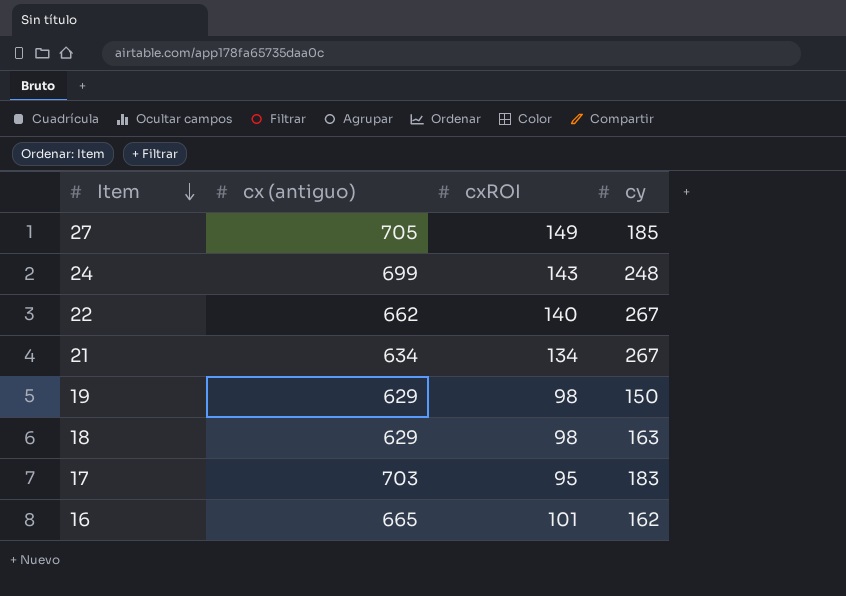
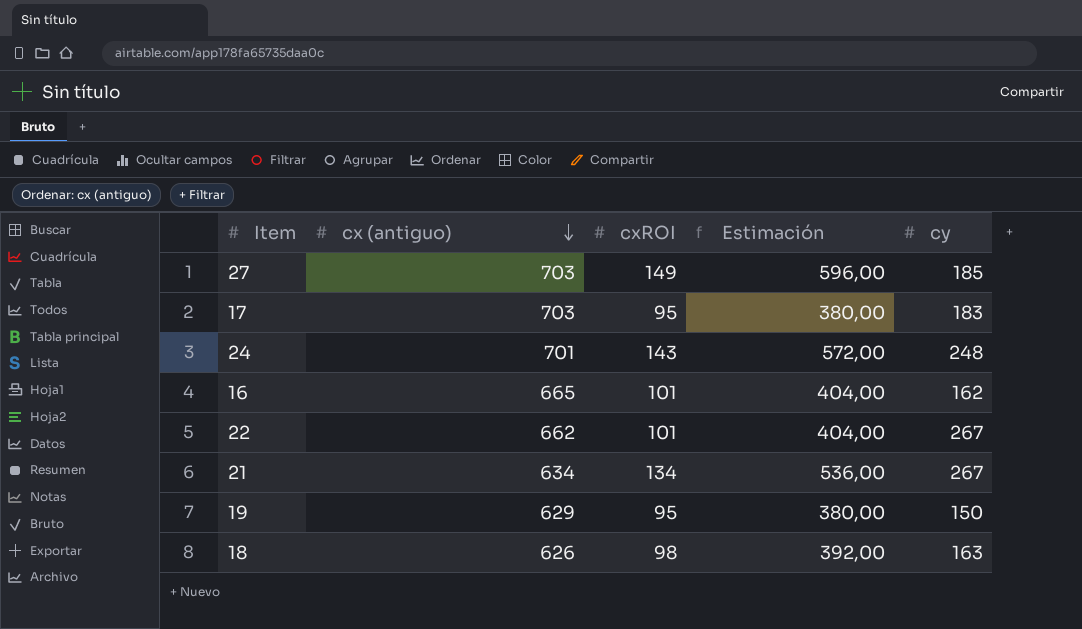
row order: Item descending -> cx (antiguo) descending
column Estimación | formula: none -> [cxROI] * 4
27 | cx (antiguo): 705 -> 703
24 | cx (antiguo): 699 -> 701
22 | cxROI: 140 -> 101
19 | cxROI: 98 -> 95
18 | cx (antiguo): 629 -> 626

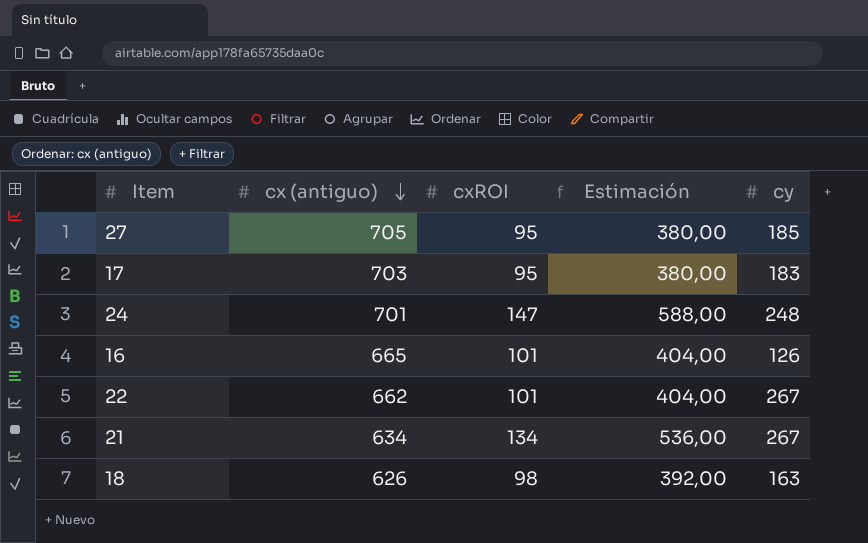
row 19: 629 | 95 | 380,00 | 150 -> none
27 | cx (antiguo): 703 -> 705
27 | cxROI: 149 -> 95
27 | Estimación: 596,00 -> 380,00
24 | cxROI: 143 -> 147
24 | Estimación: 572,00 -> 588,00
16 | cy: 162 -> 126

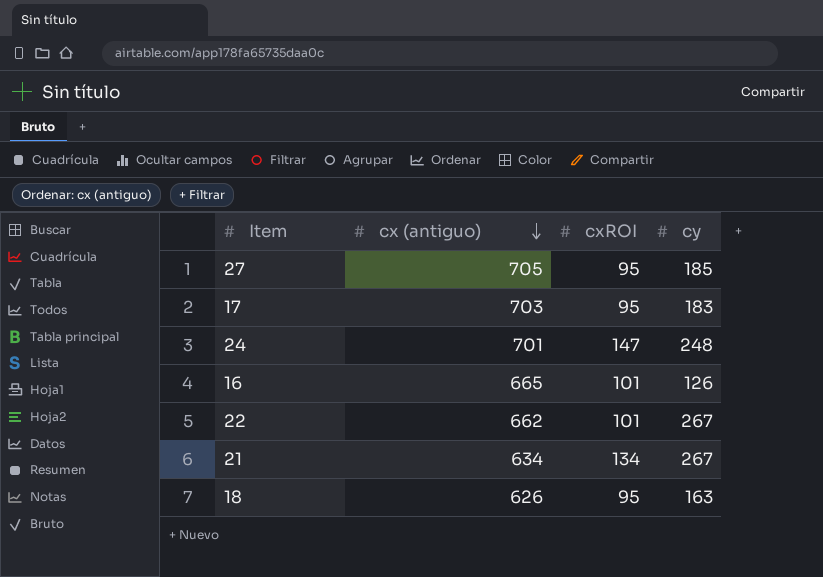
column Estimación | formula: [cxROI] * 4 -> none
18 | cxROI: 98 -> 95

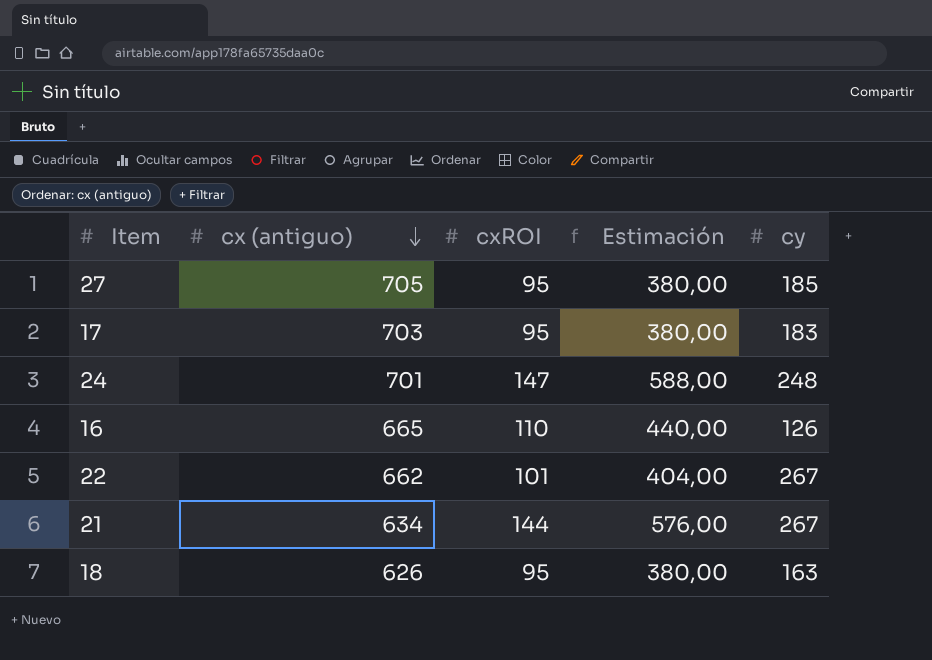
column Estimación | formula: none -> [cxROI] * 4
16 | cxROI: 101 -> 110
21 | cxROI: 134 -> 144

